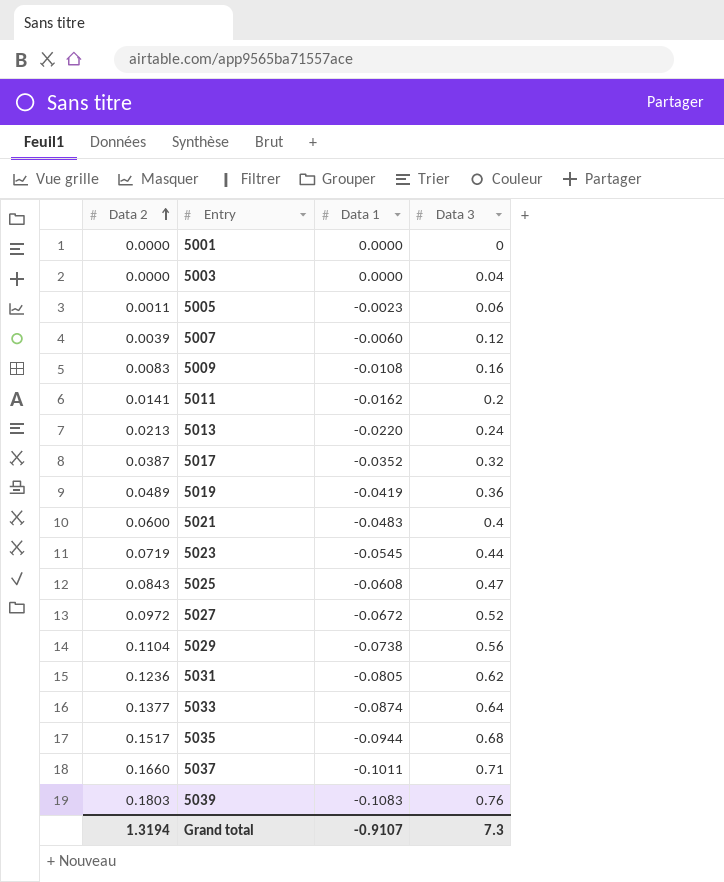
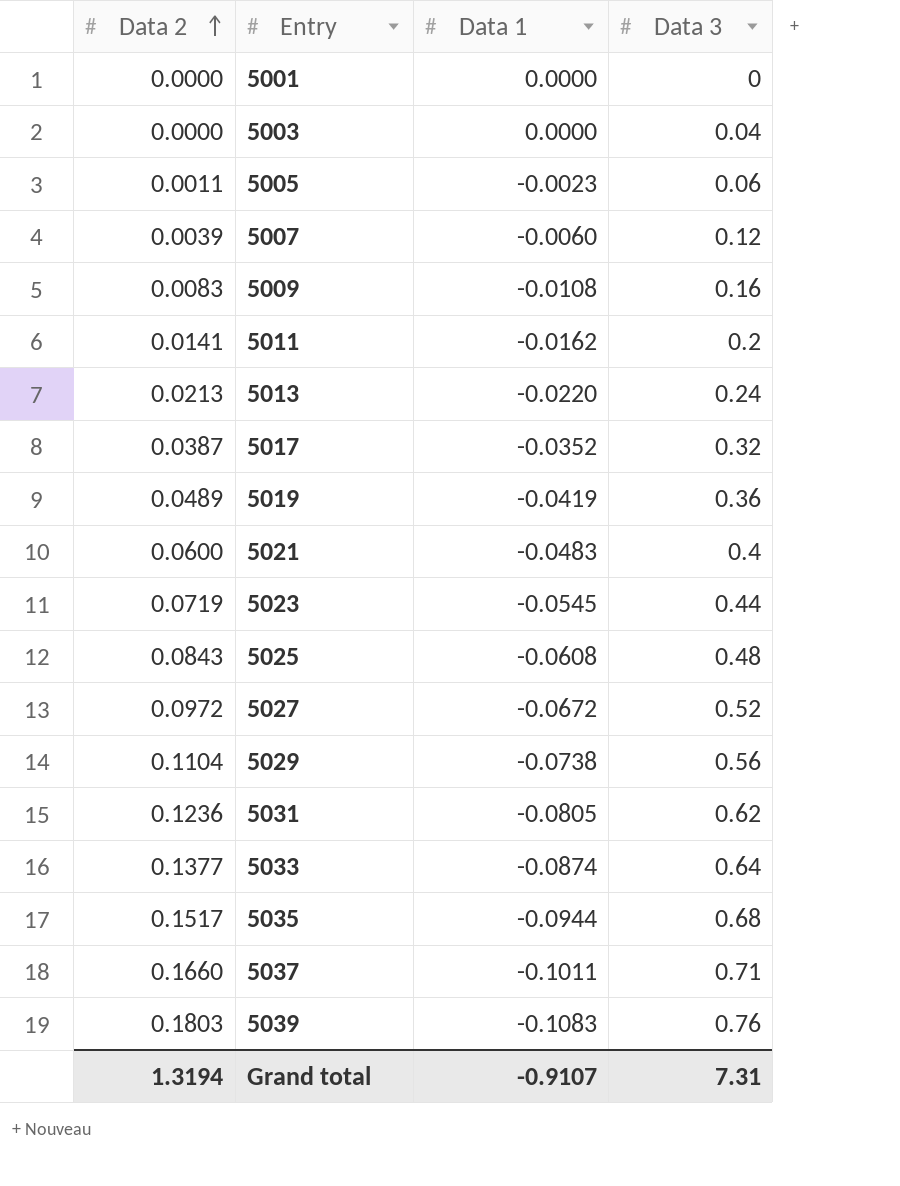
5025 | Data 3: 0.47 -> 0.48
Grand total | Data 3: 7.3 -> 7.31

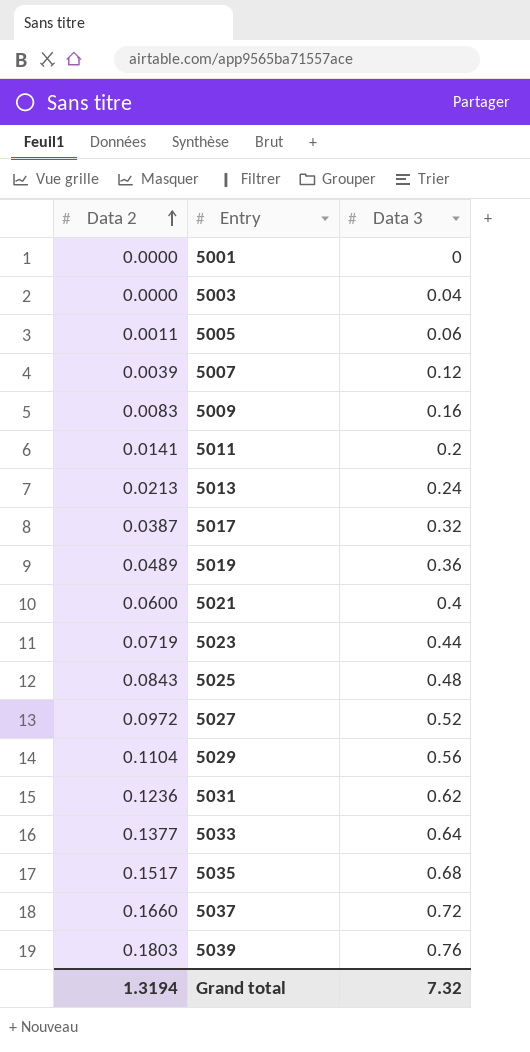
column Data 1 | position: 3 -> none
5037 | Data 3: 0.71 -> 0.72
Grand total | Data 3: 7.31 -> 7.32

